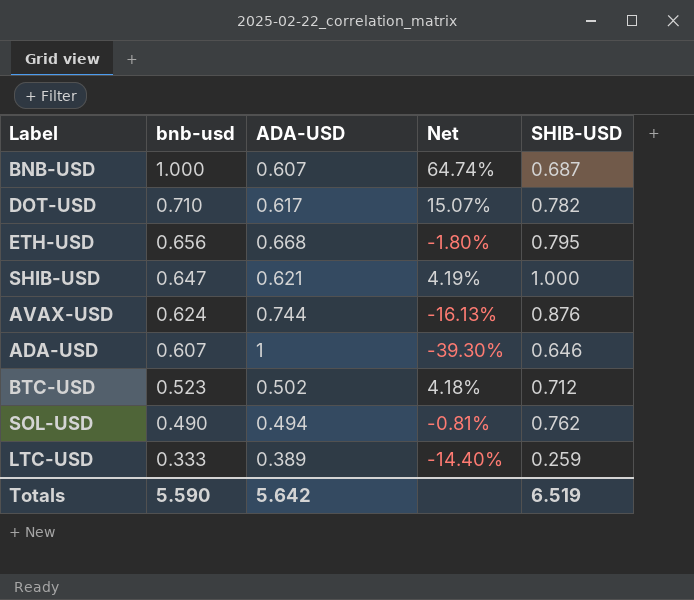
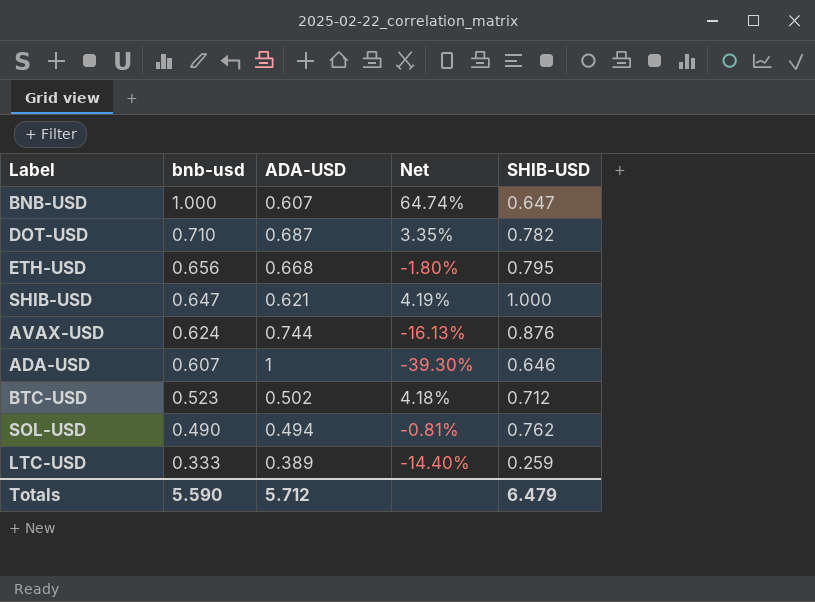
BNB-USD | SHIB-USD: 0.687 -> 0.647
DOT-USD | ADA-USD: 0.617 -> 0.687
DOT-USD | Net: 15.07% -> 3.35%
Totals | ADA-USD: 5.642 -> 5.712
Totals | SHIB-USD: 6.519 -> 6.479

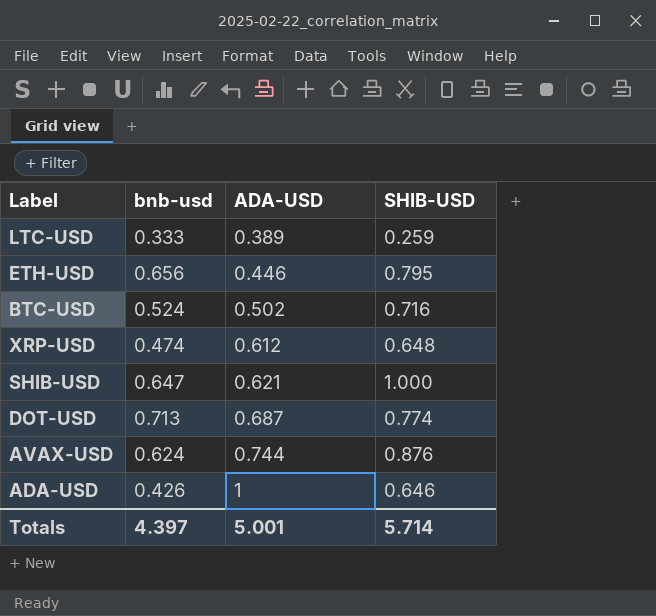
row order: bnb-usd descending -> ADA-USD ascending
column Net | formula: ([bnb-usd] - [ADA-USD]) / [ADA-USD] -> none
row BNB-USD: 1.000 | 0.607 | 64.74% | 0.647 -> none
row SOL-USD: 0.490 | 0.494 | -0.81% | 0.762 -> none
ETH-USD | ADA-USD: 0.668 -> 0.446
BTC-USD | bnb-usd: 0.523 -> 0.524
BTC-USD | SHIB-USD: 0.712 -> 0.716
row XRP-USD: none -> 0.474 | 0.612 | 0.648
DOT-USD | bnb-usd: 0.710 -> 0.713
DOT-USD | SHIB-USD: 0.782 -> 0.774
ADA-USD | bnb-usd: 0.607 -> 0.426
Totals | bnb-usd: 5.590 -> 4.397
Totals | ADA-USD: 5.712 -> 5.001
Totals | SHIB-USD: 6.479 -> 5.714

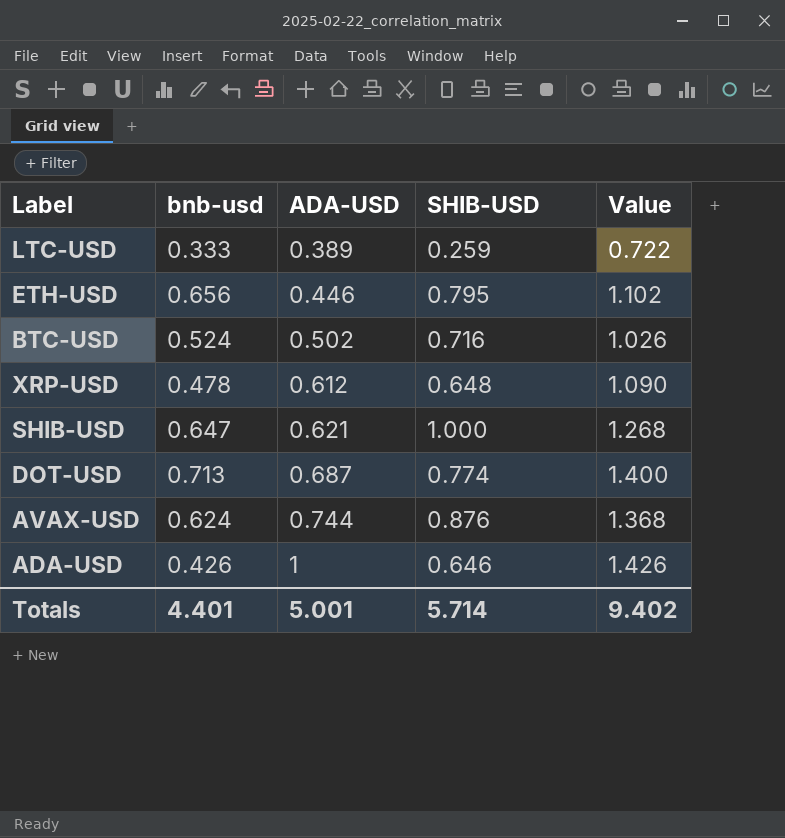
column Value | formula: none -> [bnb-usd] + [ADA-USD]
XRP-USD | bnb-usd: 0.474 -> 0.478
Totals | bnb-usd: 4.397 -> 4.401

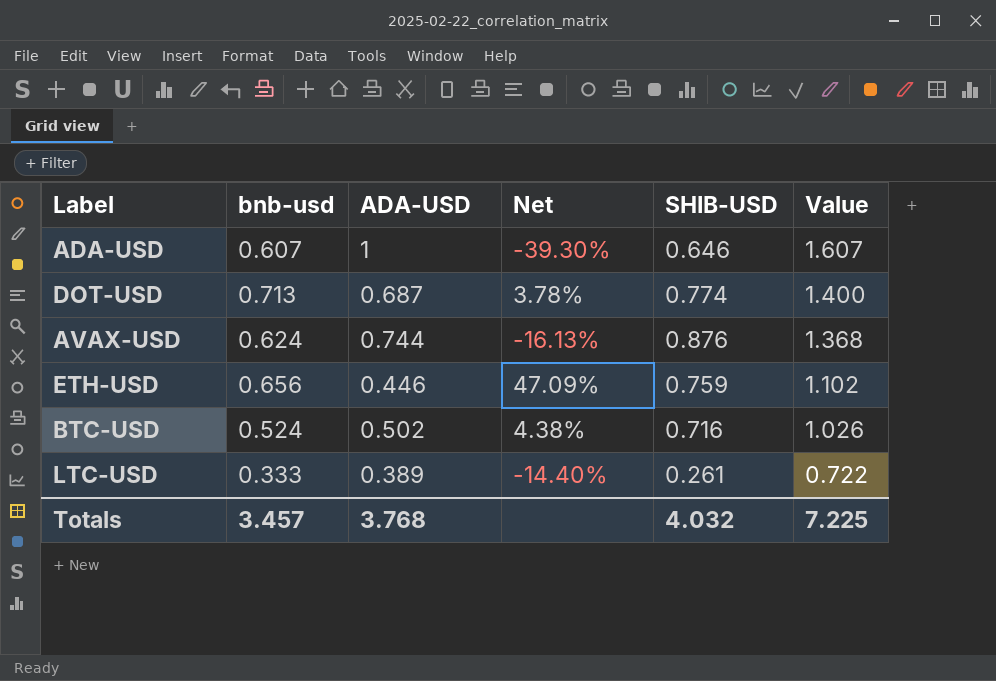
row order: ADA-USD ascending -> Value descending
column Net | formula: none -> ([bnb-usd] - [ADA-USD]) / [ADA-USD]
row XRP-USD: 0.478 | 0.612 | 0.648 | 1.090 -> none
row SHIB-USD: 0.647 | 0.621 | 1.000 | 1.268 -> none
ADA-USD | bnb-usd: 0.426 -> 0.607
ADA-USD | Value: 1.426 -> 1.607
ETH-USD | SHIB-USD: 0.795 -> 0.759
LTC-USD | SHIB-USD: 0.259 -> 0.261
Totals | bnb-usd: 4.401 -> 3.457
Totals | ADA-USD: 5.001 -> 3.768
Totals | SHIB-USD: 5.714 -> 4.032
Totals | Value: 9.402 -> 7.225

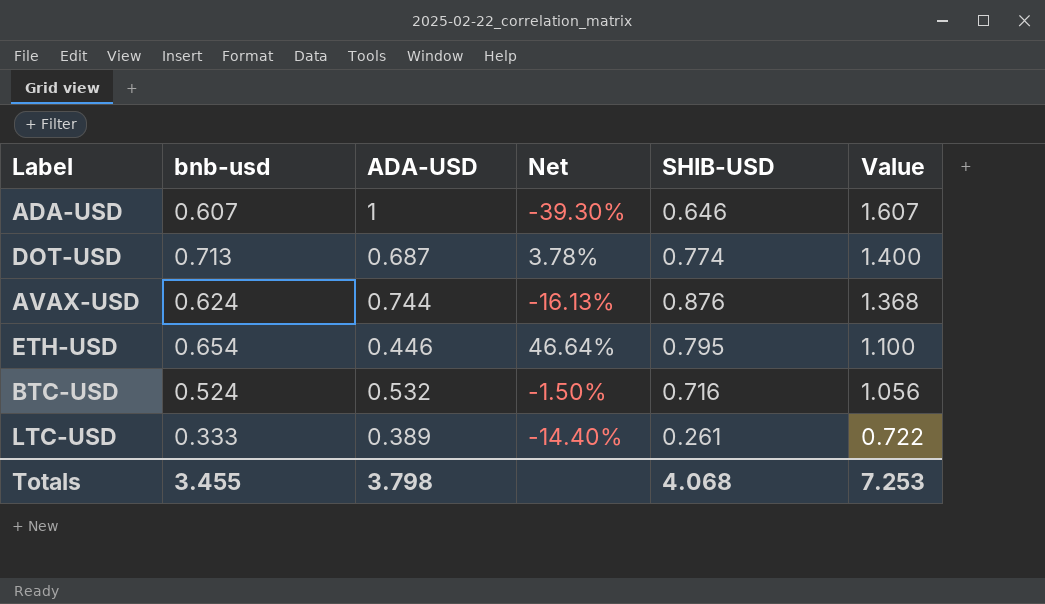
ETH-USD | bnb-usd: 0.656 -> 0.654
ETH-USD | Net: 47.09% -> 46.64%
ETH-USD | SHIB-USD: 0.759 -> 0.795
ETH-USD | Value: 1.102 -> 1.100
BTC-USD | ADA-USD: 0.502 -> 0.532
BTC-USD | Net: 4.38% -> -1.50%
BTC-USD | Value: 1.026 -> 1.056
Totals | bnb-usd: 3.457 -> 3.455
Totals | ADA-USD: 3.768 -> 3.798
Totals | SHIB-USD: 4.032 -> 4.068
Totals | Value: 7.225 -> 7.253

